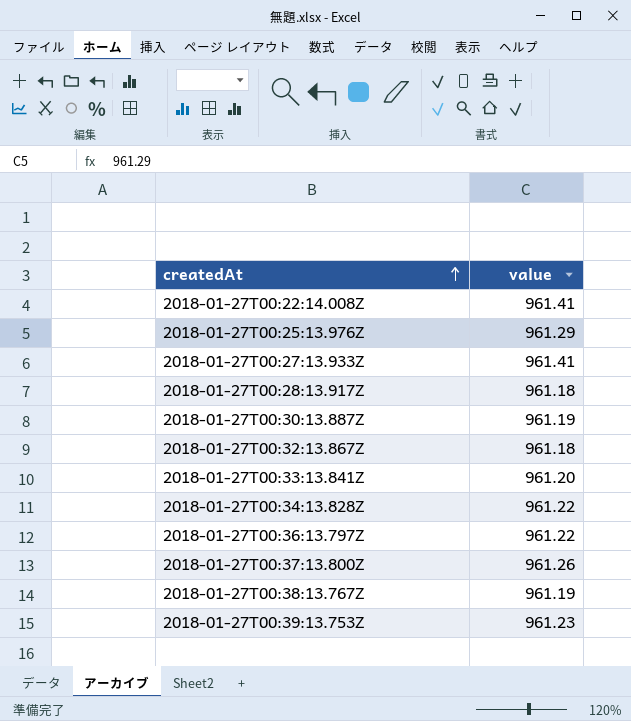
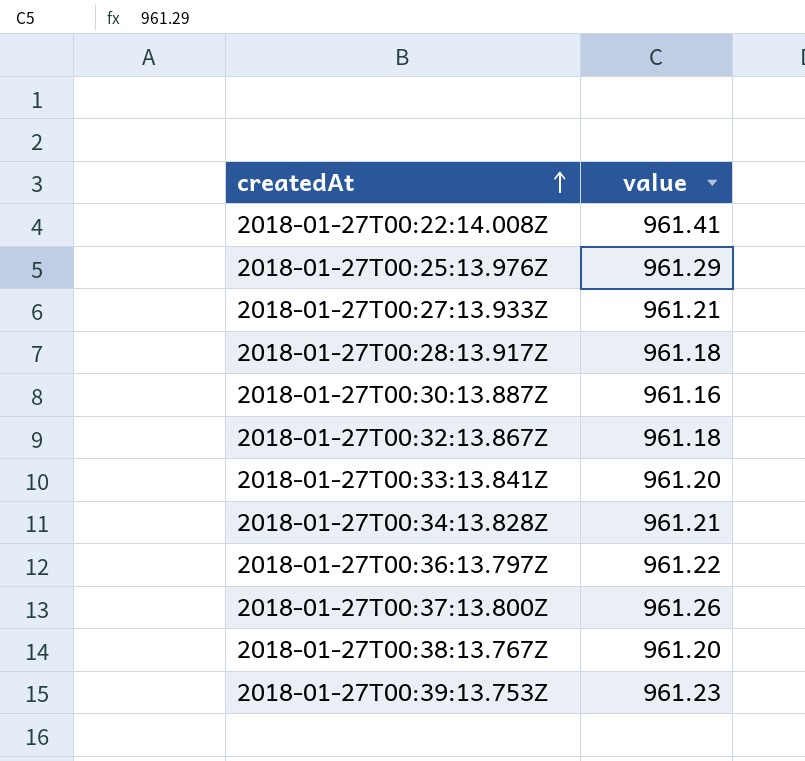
2018-01-27T00:27:13.933Z | value: 961.41 -> 961.21
2018-01-27T00:30:13.887Z | value: 961.19 -> 961.16
2018-01-27T00:34:13.828Z | value: 961.22 -> 961.21
2018-01-27T00:38:13.767Z | value: 961.19 -> 961.20

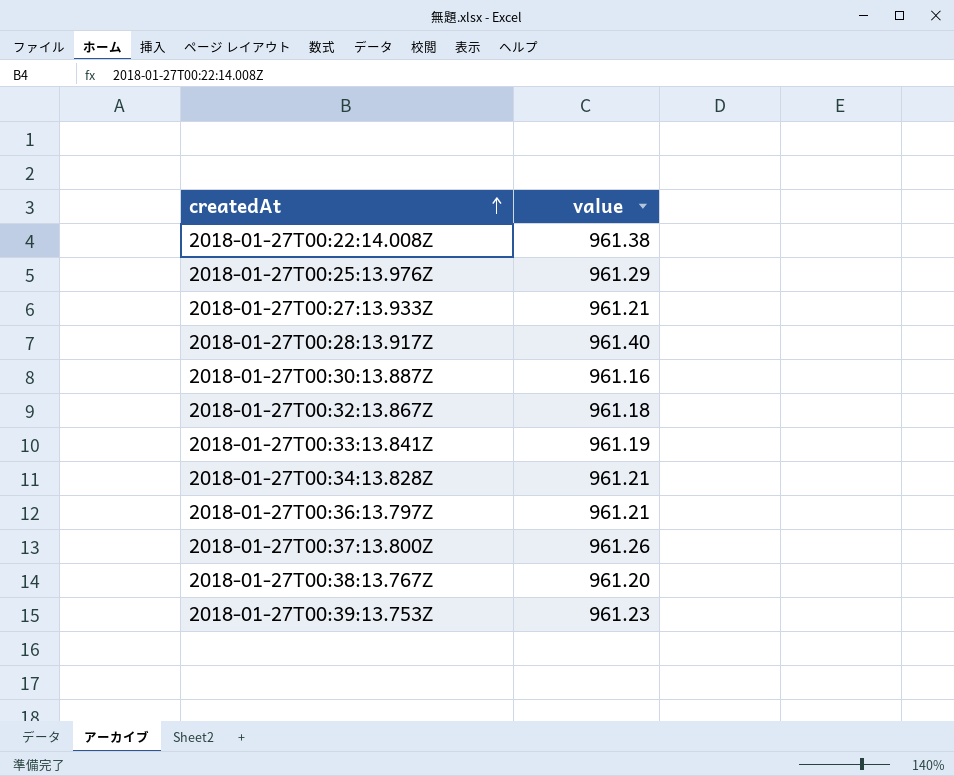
2018-01-27T00:22:14.008Z | value: 961.41 -> 961.38
2018-01-27T00:28:13.917Z | value: 961.18 -> 961.40
2018-01-27T00:33:13.841Z | value: 961.20 -> 961.19
2018-01-27T00:36:13.797Z | value: 961.22 -> 961.21

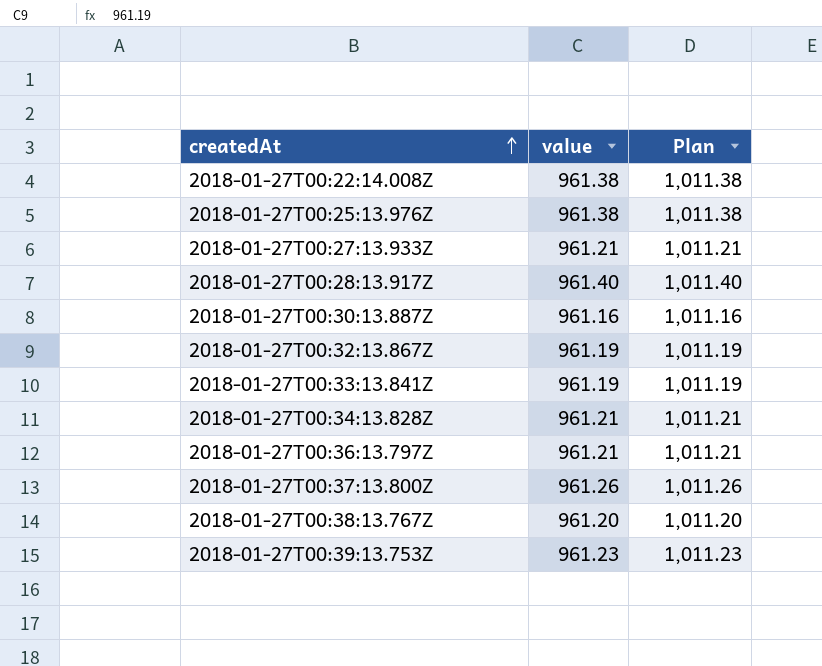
column Plan | formula: none -> [value] + 50
2018-01-27T00:25:13.976Z | value: 961.29 -> 961.38
2018-01-27T00:32:13.867Z | value: 961.18 -> 961.19

